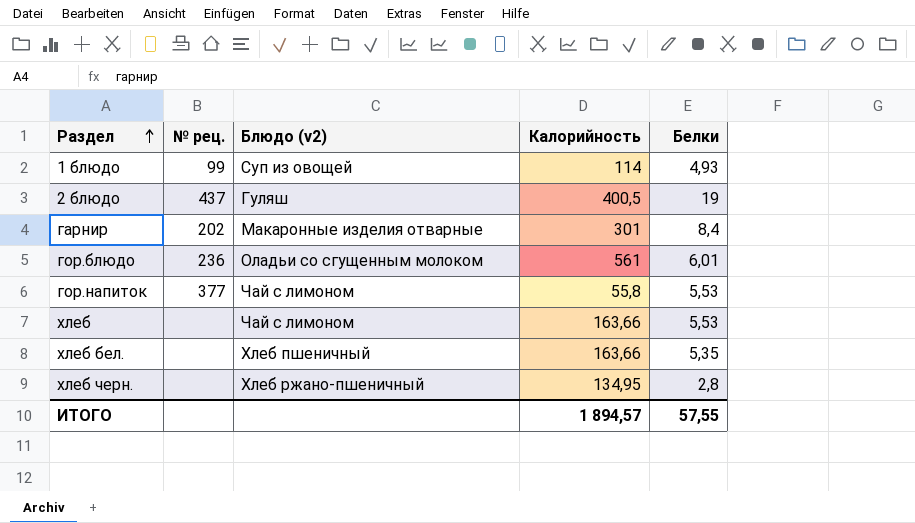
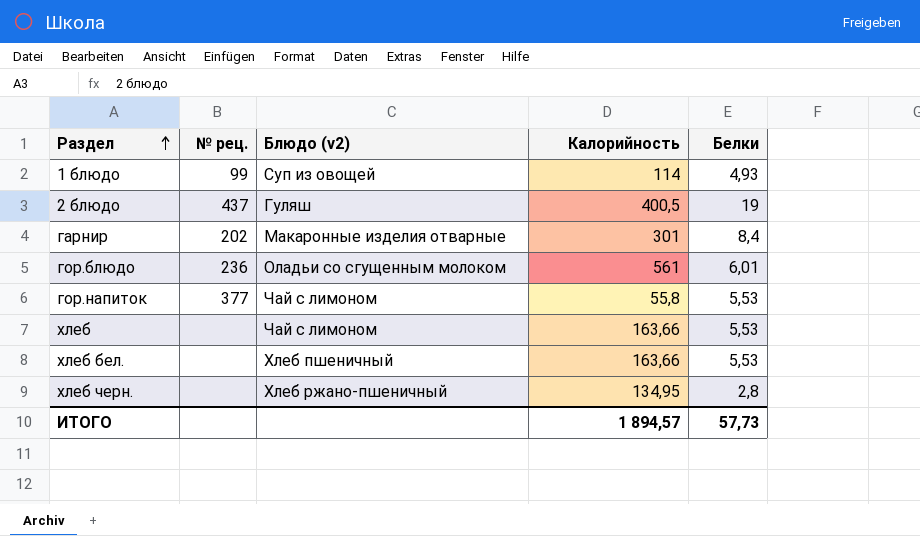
хлеб бел. | Белки: 5,35 -> 5,53
ИТОГО | Белки: 57,55 -> 57,73

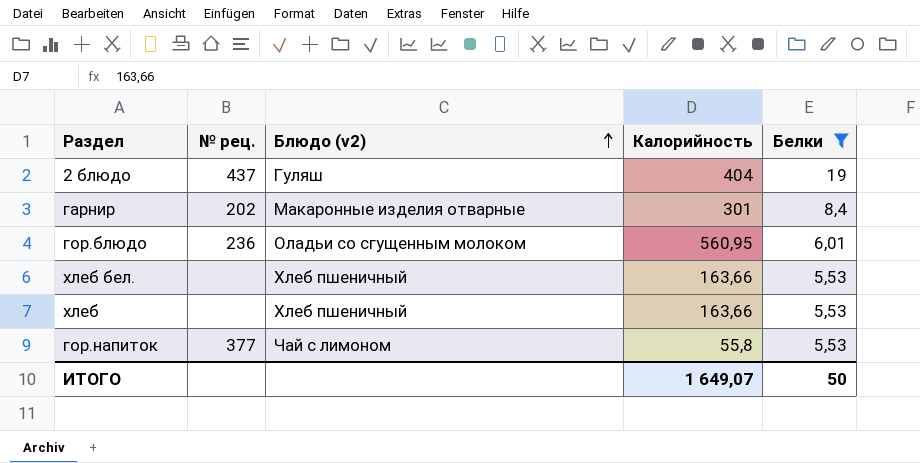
filter: none -> Белки >= 5,53
row order: Раздел ascending -> Блюдо (v2) ascending
2 блюдо | Калорийность: 400,5 -> 404
гор.блюдо | Калорийность: 561 -> 560,95
хлеб | Блюдо (v2): Чай с лимоном -> Хлеб пшеничный
ИТОГО | Калорийность: 1 894,57 -> 1 649,07
ИТОГО | Белки: 57,73 -> 50

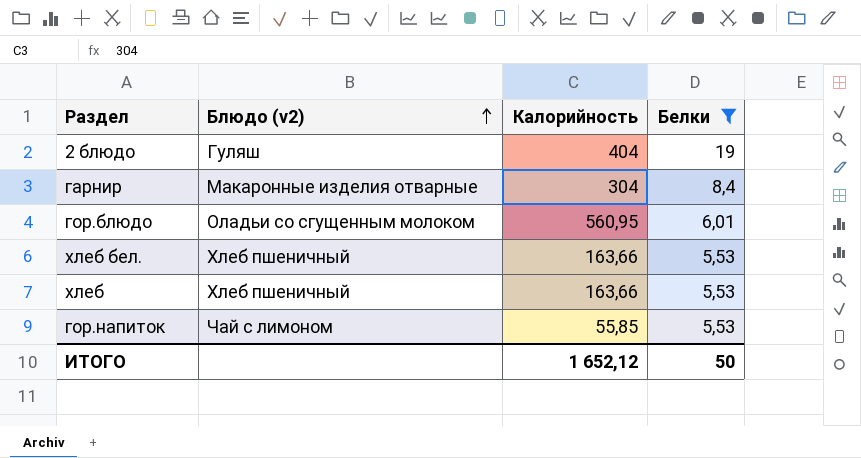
column № рец. | position: 2 -> none
гарнир | Калорийность: 301 -> 304
гор.напиток | Калорийность: 55,8 -> 55,85
ИТОГО | Калорийность: 1 649,07 -> 1 652,12

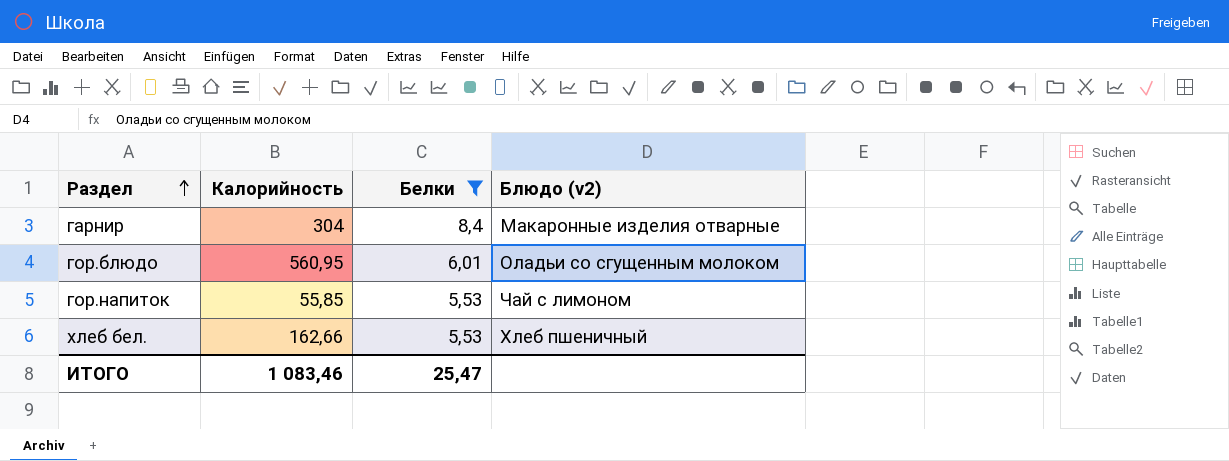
row order: Блюдо (v2) ascending -> Раздел ascending
column Блюдо (v2) | position: 2 -> 4
row 2 блюдо: Гуляш | 404 | 19 -> none
row хлеб: Хлеб пшеничный | 163,66 | 5,53 -> none
хлеб бел. | Калорийность: 163,66 -> 162,66
ИТОГО | Калорийность: 1 652,12 -> 1 083,46
ИТОГО | Белки: 50 -> 25,47

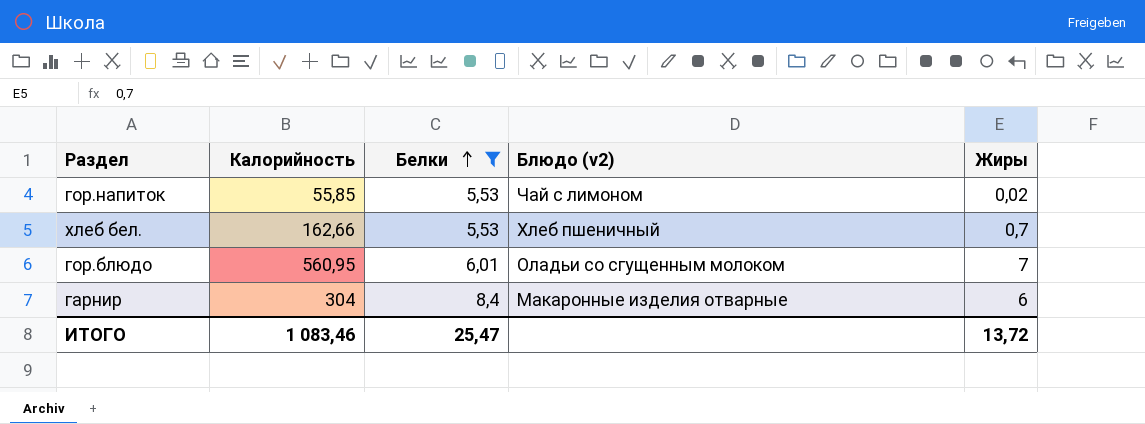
row order: Раздел ascending -> Белки ascending
column Жиры | position: none -> 5

